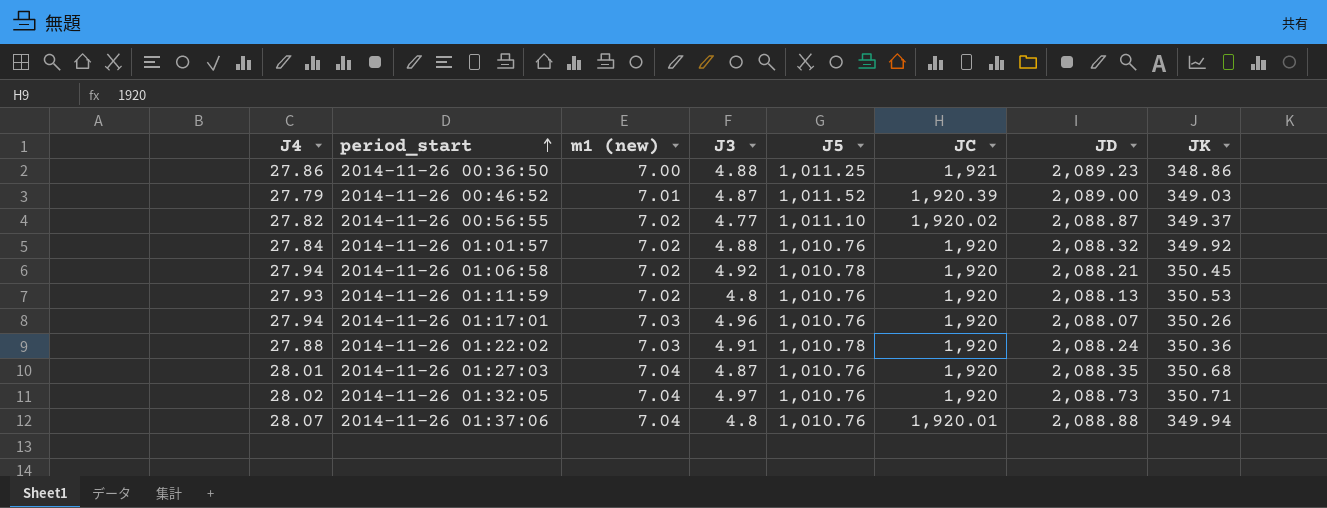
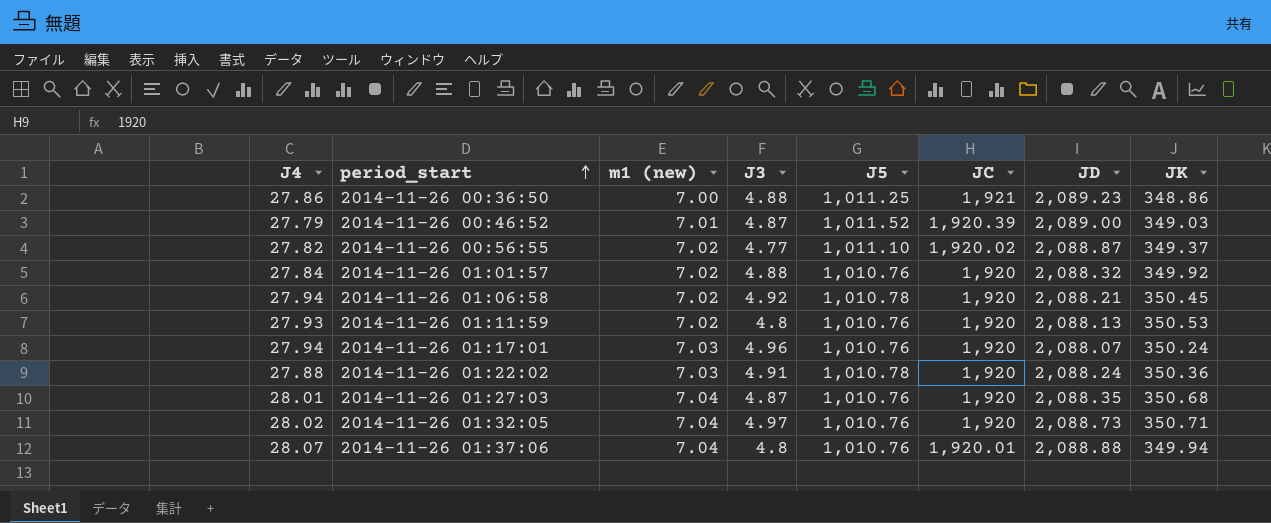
2014-11-26 01:17:01 | JK: 350.26 -> 350.24

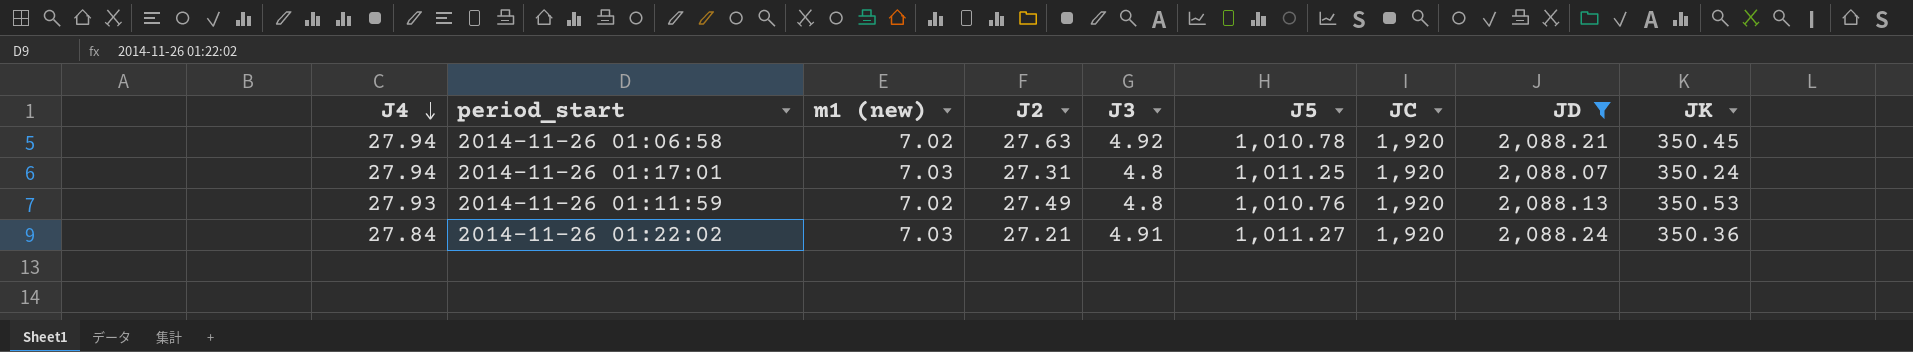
filter: none -> JD <= 2,088.24
row order: period_start ascending -> J4 descending
column J2 | position: none -> 4
2014-11-26 01:17:01 | J3: 4.96 -> 4.8
2014-11-26 01:17:01 | J5: 1,010.76 -> 1,011.25
2014-11-26 01:22:02 | J4: 27.88 -> 27.84
2014-11-26 01:22:02 | J5: 1,010.78 -> 1,011.27

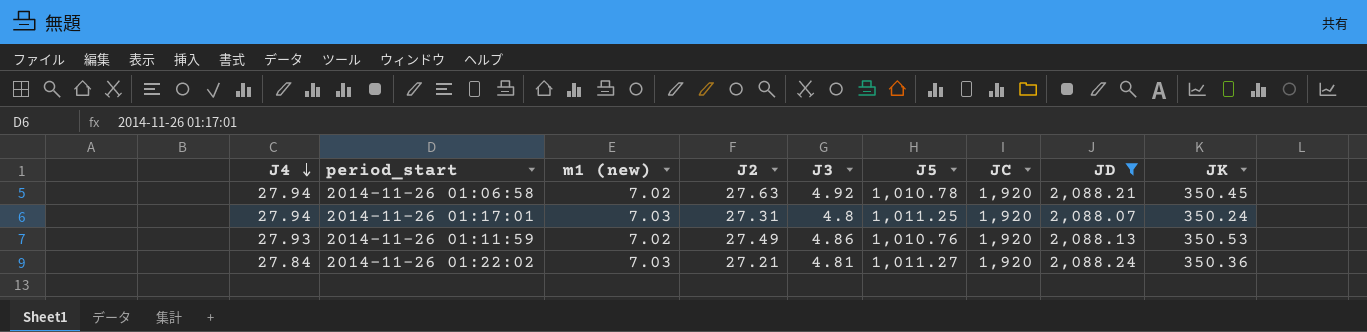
2014-11-26 01:11:59 | J3: 4.8 -> 4.86
2014-11-26 01:22:02 | J3: 4.91 -> 4.81

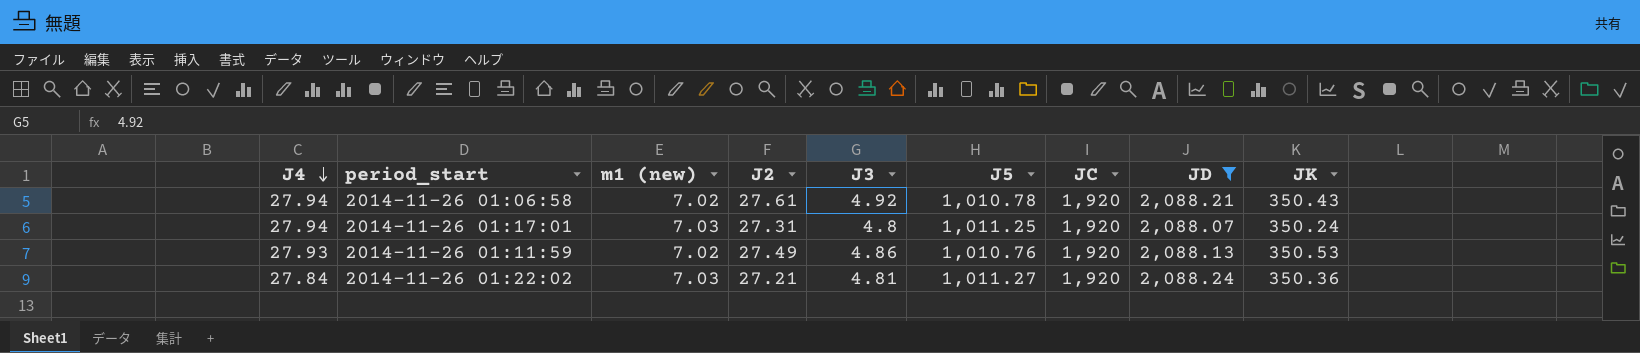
2014-11-26 01:06:58 | J2: 27.63 -> 27.61
2014-11-26 01:06:58 | JK: 350.45 -> 350.43

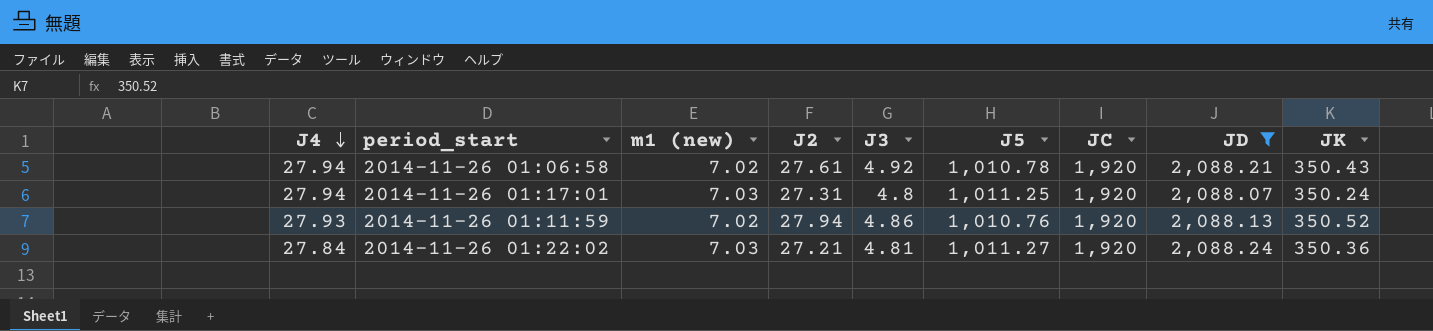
2014-11-26 01:11:59 | J2: 27.49 -> 27.94
2014-11-26 01:11:59 | JK: 350.53 -> 350.52

